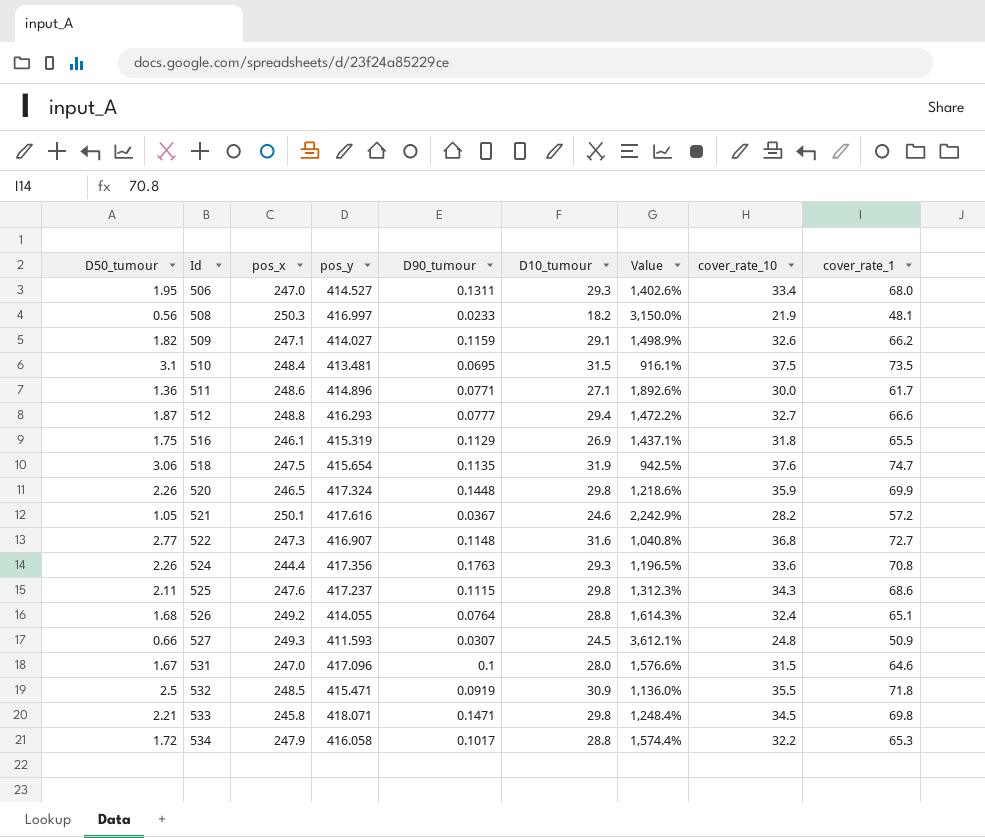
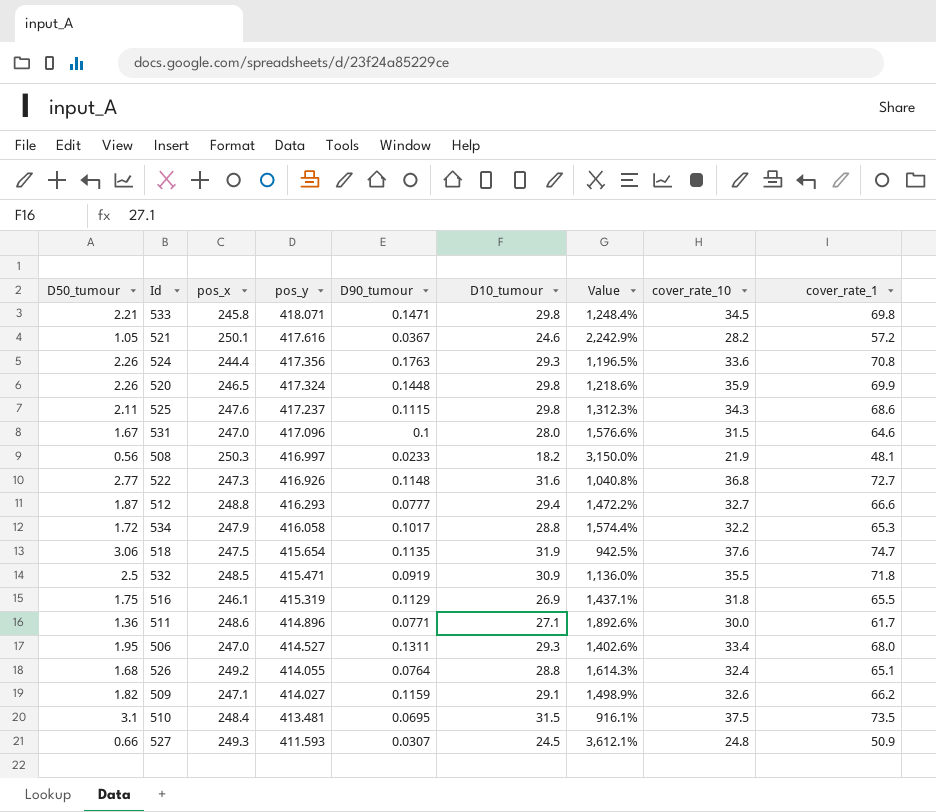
row order: Id ascending -> pos_y descending
522 | pos_y: 416.907 -> 416.926

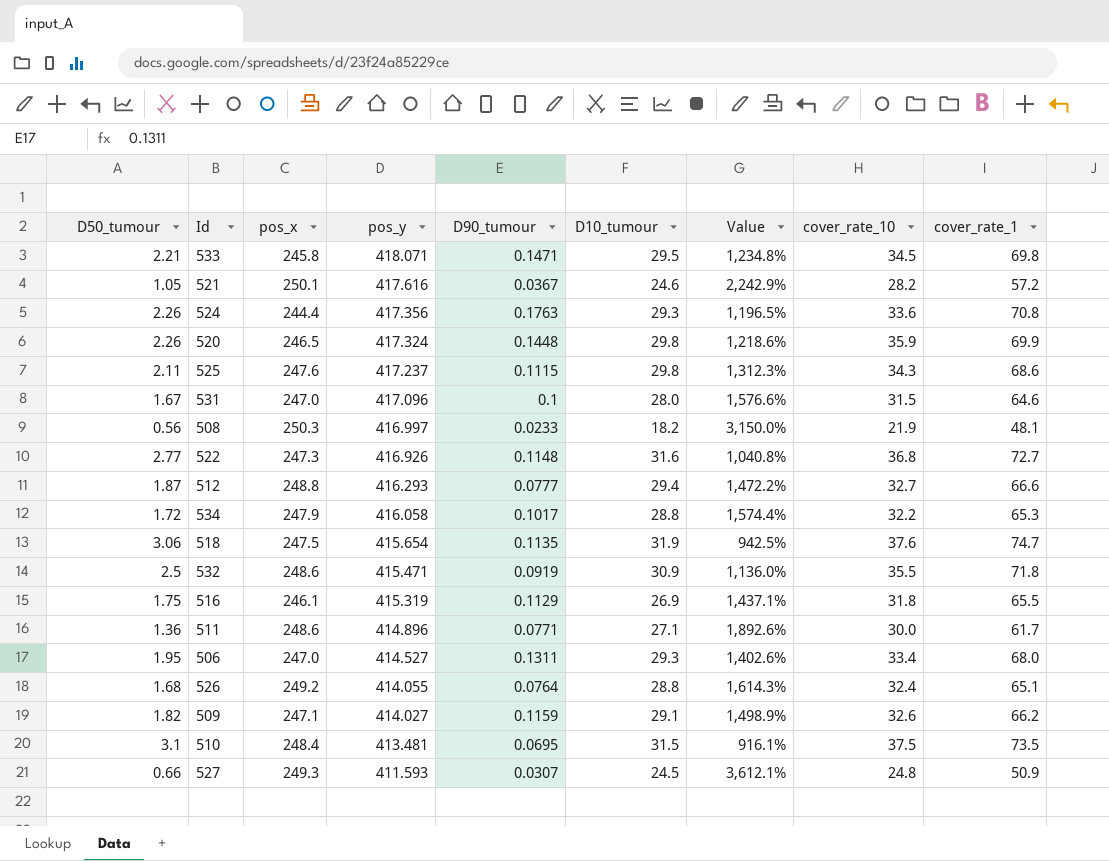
533 | D10_tumour: 29.8 -> 29.5
533 | Value: 1,248.4% -> 1,234.8%
532 | pos_x: 248.5 -> 248.6

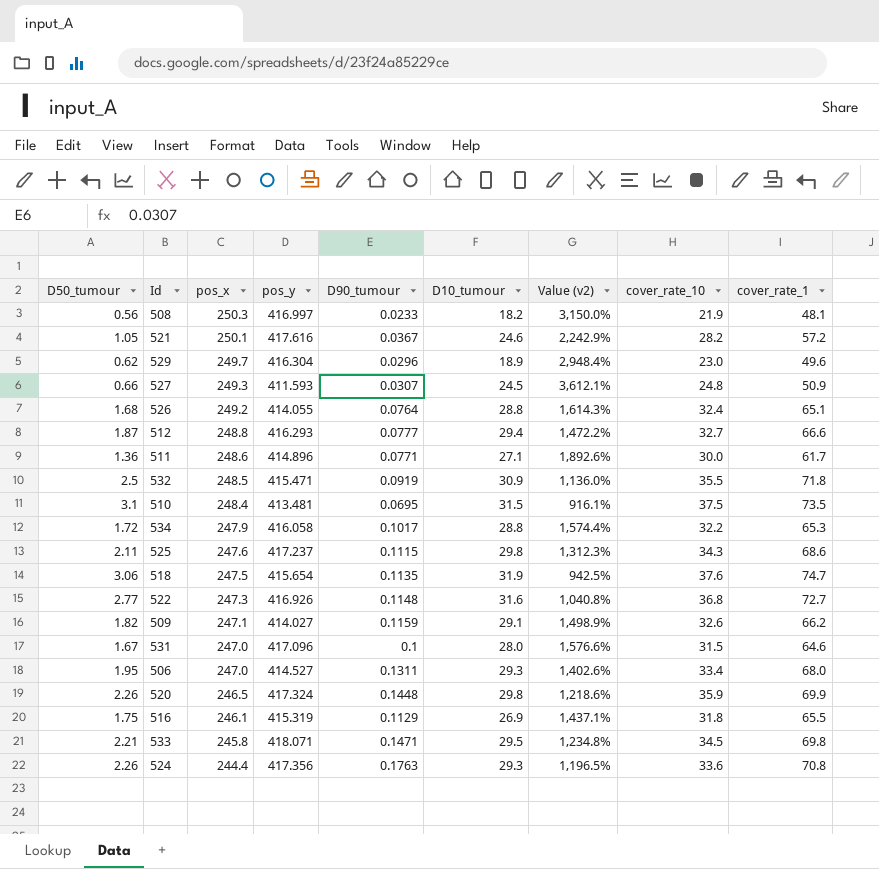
row order: pos_y descending -> pos_x descending
column name: Value -> Value (v2)
row 529: none -> 0.62 | 249.7 | 416.304 | 0.0296 | 18.9 | 2,948.4% | 23.0 | 49.6
532 | pos_x: 248.6 -> 248.5

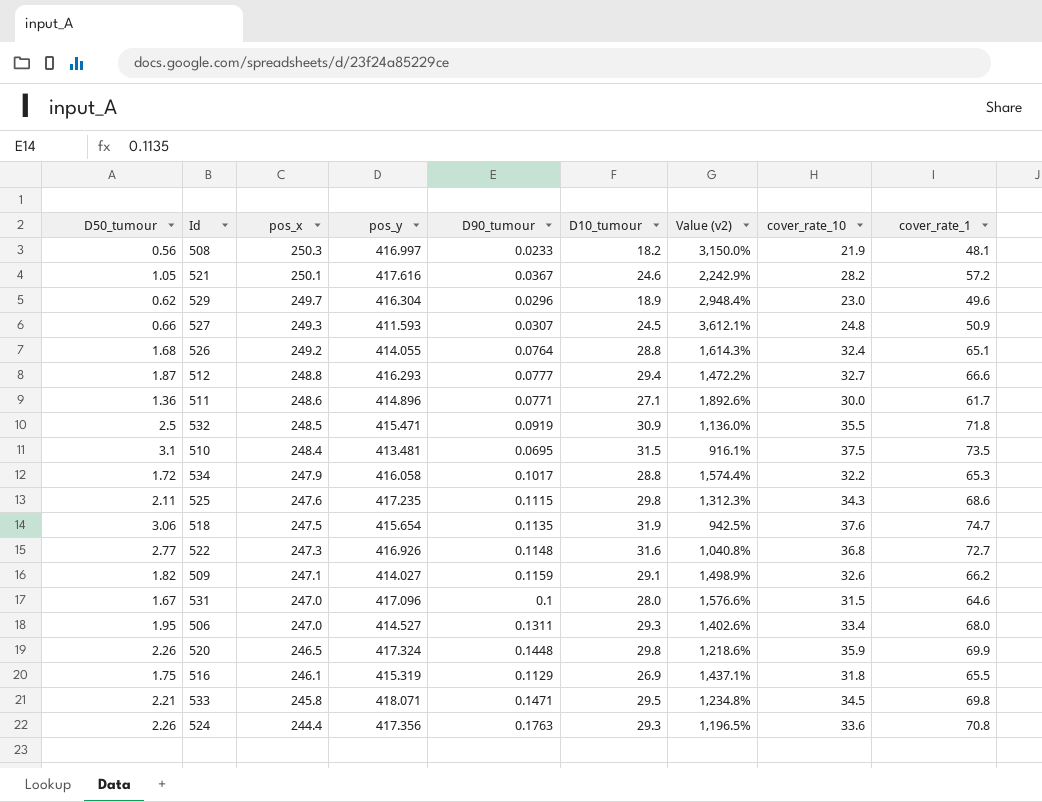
525 | pos_y: 417.237 -> 417.235

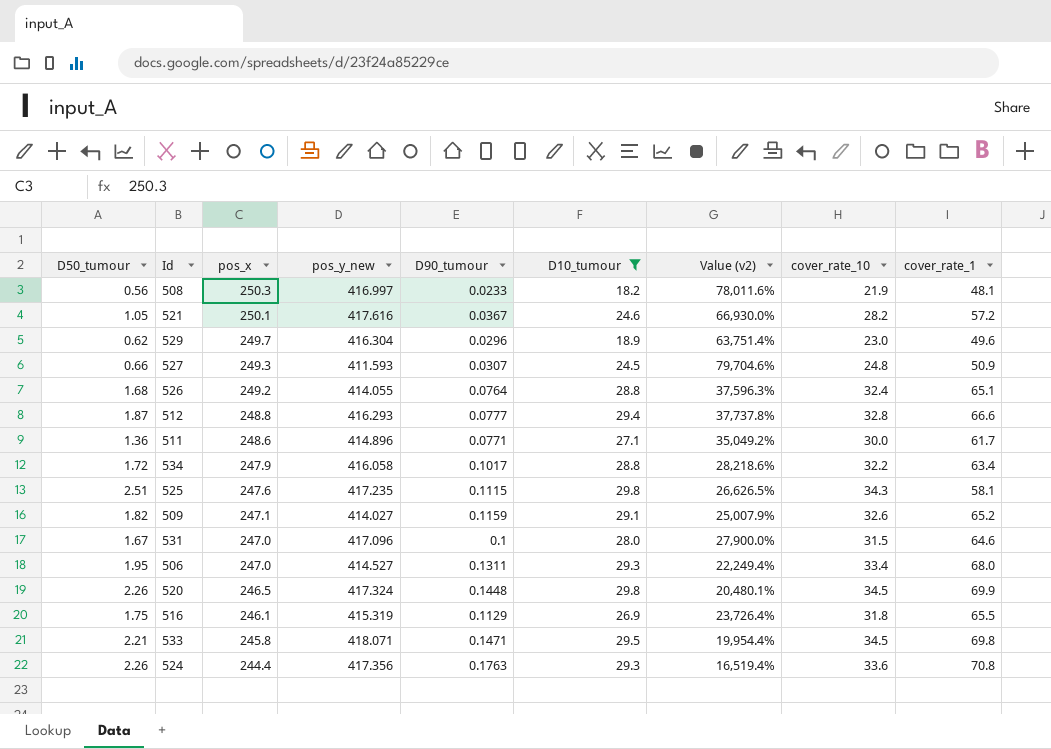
filter: none -> D10_tumour <= 29.8
column name: pos_y -> pos_y_new
column Value (v2) | formula: ([D10_tumour] - [D50_tumour]) / [D50_tumour] -> ([D10_tumour] - [D90_tumour]) / [D90_tumour]
512 | cover_rate_10: 32.7 -> 32.8
534 | cover_rate_1: 65.3 -> 63.4
525 | D50_tumour: 2.11 -> 2.51
525 | cover_rate_1: 68.6 -> 58.1
509 | cover_rate_1: 66.2 -> 65.2
520 | cover_rate_10: 35.9 -> 34.5

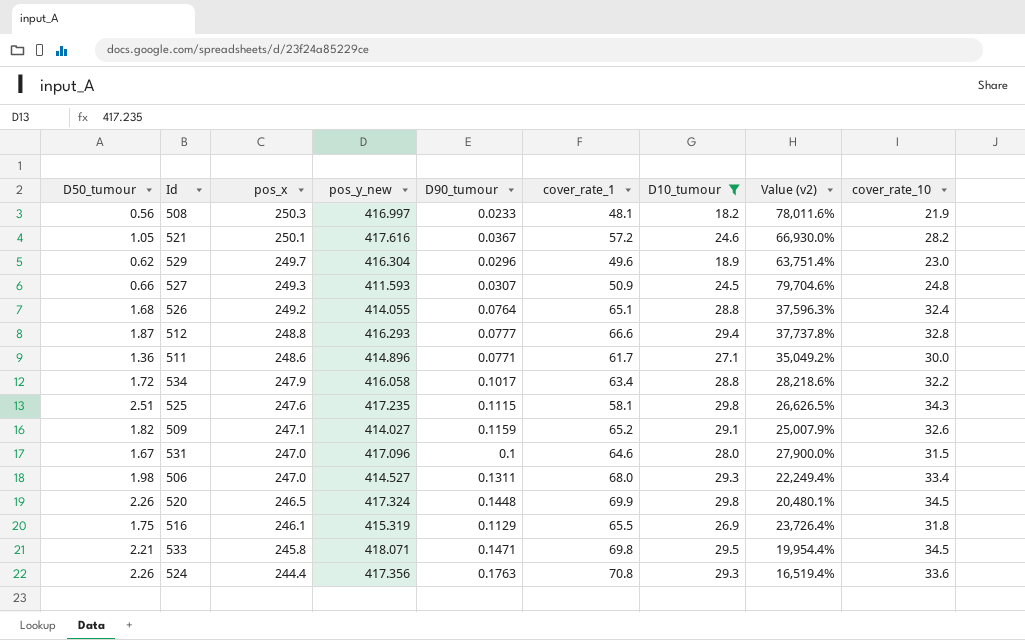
column cover_rate_1 | position: 9 -> 6
506 | D50_tumour: 1.95 -> 1.98

